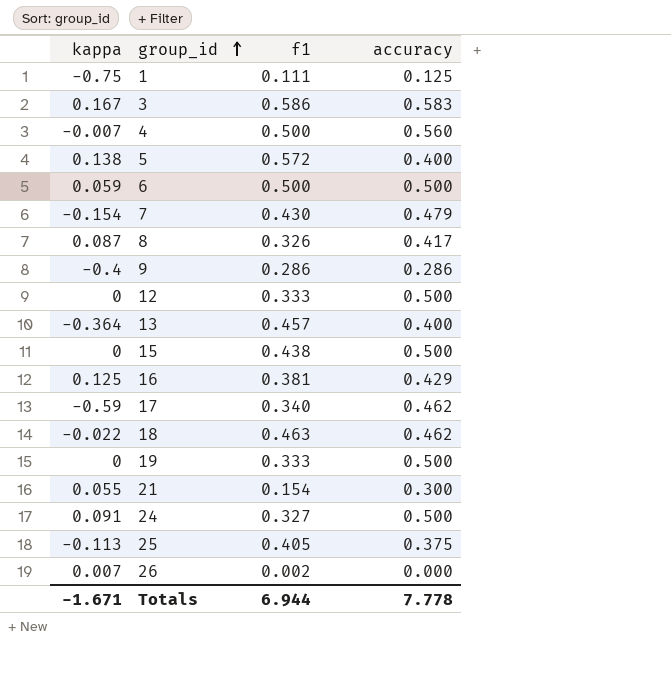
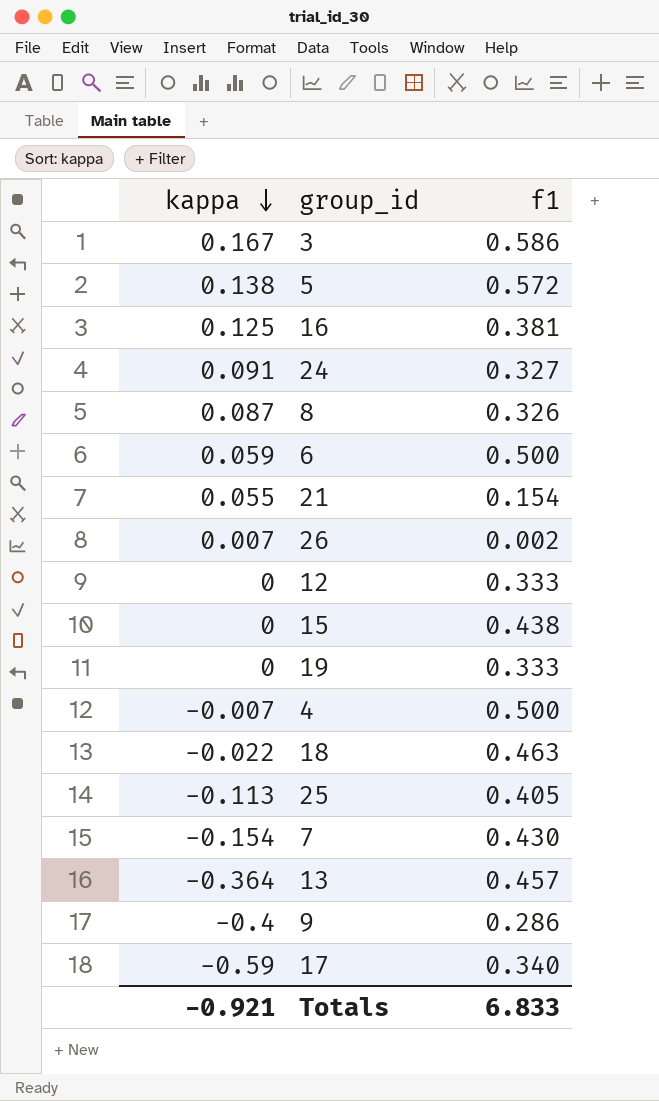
row order: group_id ascending -> kappa descending
column accuracy | position: 4 -> none
row 1: -0.75 | 0.111 | 0.125 -> none
Totals | kappa: -1.671 -> -0.921
Totals | f1: 6.944 -> 6.833

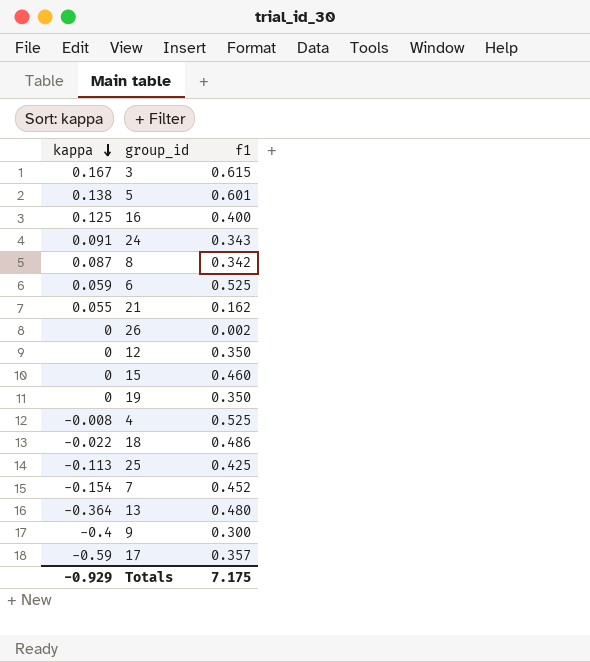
3 | f1: 0.586 -> 0.615
5 | f1: 0.572 -> 0.601
16 | f1: 0.381 -> 0.400
24 | f1: 0.327 -> 0.343
8 | f1: 0.326 -> 0.342
6 | f1: 0.500 -> 0.525
21 | f1: 0.154 -> 0.162
26 | kappa: 0.007 -> 0
12 | f1: 0.333 -> 0.350
15 | f1: 0.438 -> 0.460
19 | f1: 0.333 -> 0.350
4 | kappa: -0.007 -> -0.008
4 | f1: 0.500 -> 0.525
18 | f1: 0.463 -> 0.486
25 | f1: 0.405 -> 0.425
7 | f1: 0.430 -> 0.452
13 | f1: 0.457 -> 0.480
9 | f1: 0.286 -> 0.300
17 | f1: 0.340 -> 0.357
Totals | kappa: -0.921 -> -0.929
Totals | f1: 6.833 -> 7.175

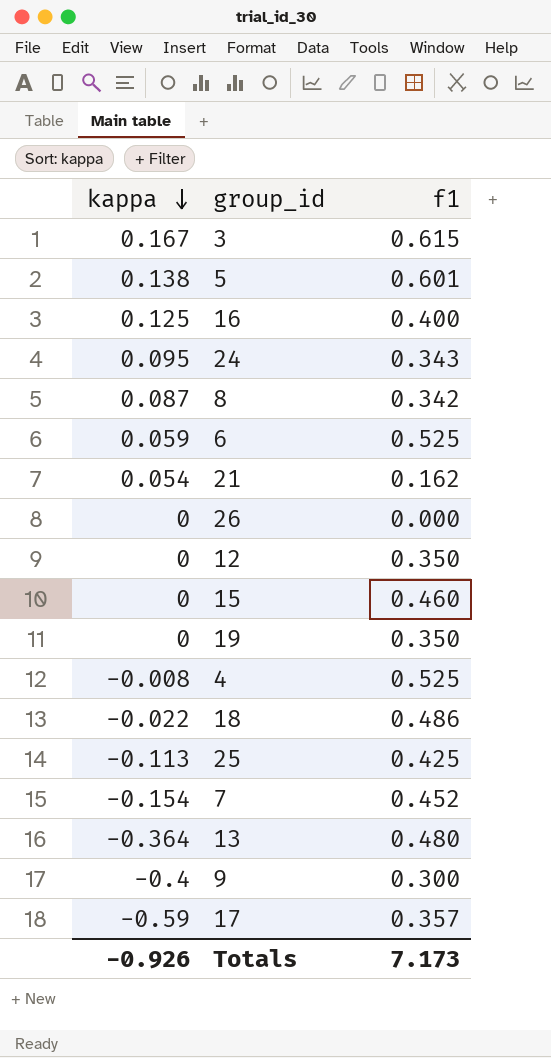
24 | kappa: 0.091 -> 0.095
21 | kappa: 0.055 -> 0.054
26 | f1: 0.002 -> 0.000
Totals | kappa: -0.929 -> -0.926
Totals | f1: 7.175 -> 7.173

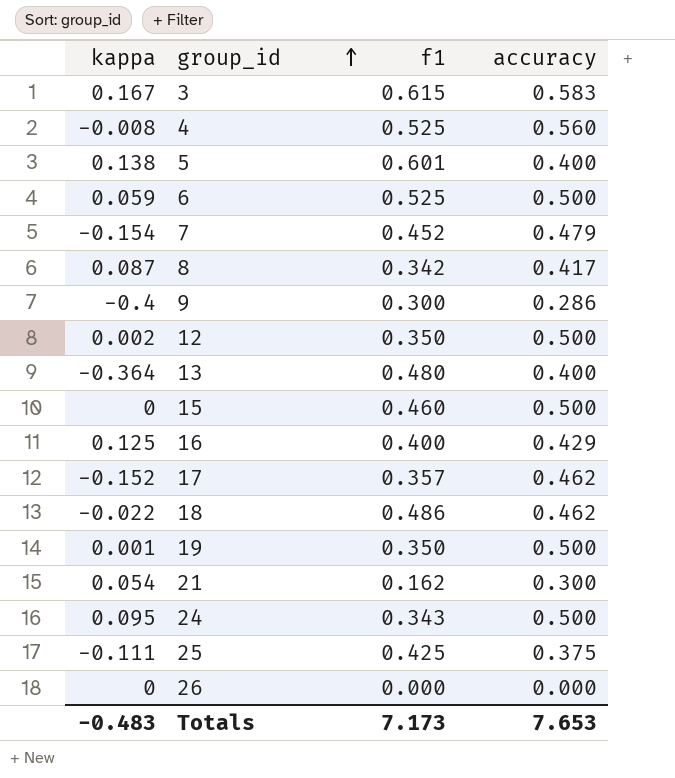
row order: kappa descending -> group_id ascending
column accuracy | position: none -> 4
12 | kappa: 0 -> 0.002
17 | kappa: -0.59 -> -0.152
19 | kappa: 0 -> 0.001
25 | kappa: -0.113 -> -0.111
Totals | kappa: -0.926 -> -0.483

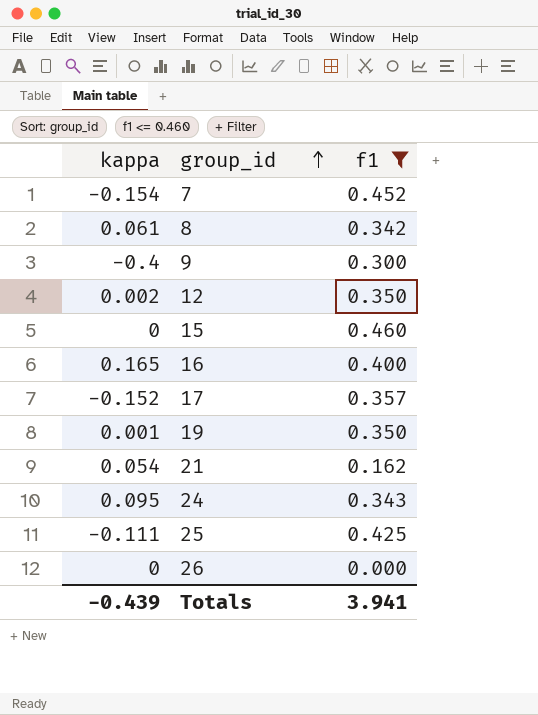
filter: none -> f1 <= 0.460
column accuracy | position: 4 -> none
8 | kappa: 0.087 -> 0.061
16 | kappa: 0.125 -> 0.165
Totals | kappa: -0.483 -> -0.439
Totals | f1: 7.173 -> 3.941

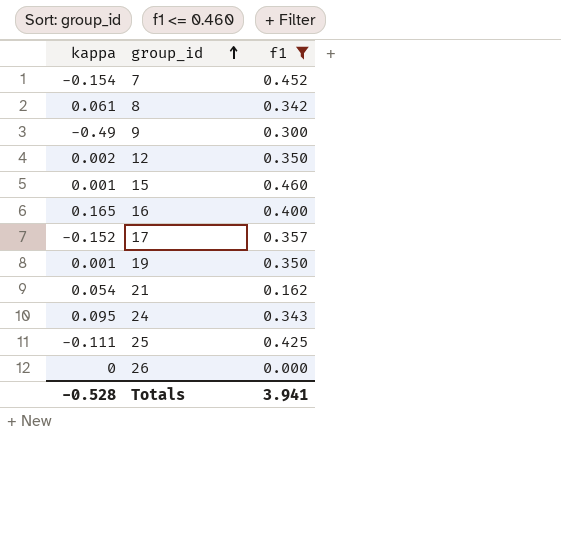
9 | kappa: -0.4 -> -0.49
15 | kappa: 0 -> 0.001
Totals | kappa: -0.439 -> -0.528

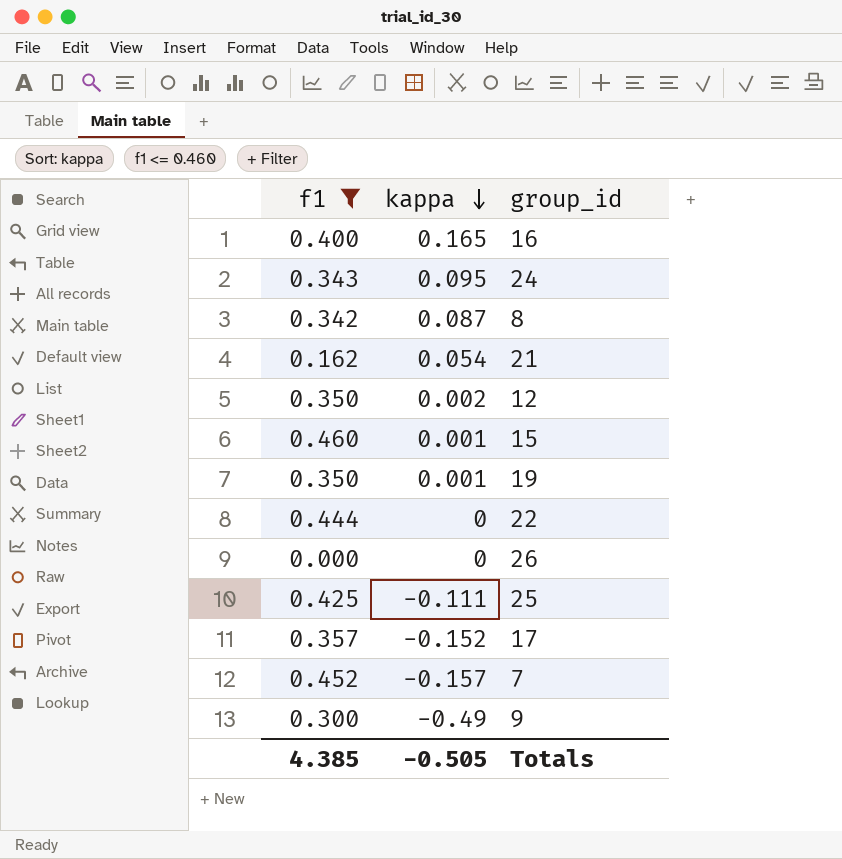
row order: group_id ascending -> kappa descending
column f1 | position: 3 -> 1
8 | kappa: 0.061 -> 0.087
row 22: none -> 0.444 | 0
7 | kappa: -0.154 -> -0.157
Totals | f1: 3.941 -> 4.385
Totals | kappa: -0.528 -> -0.505

